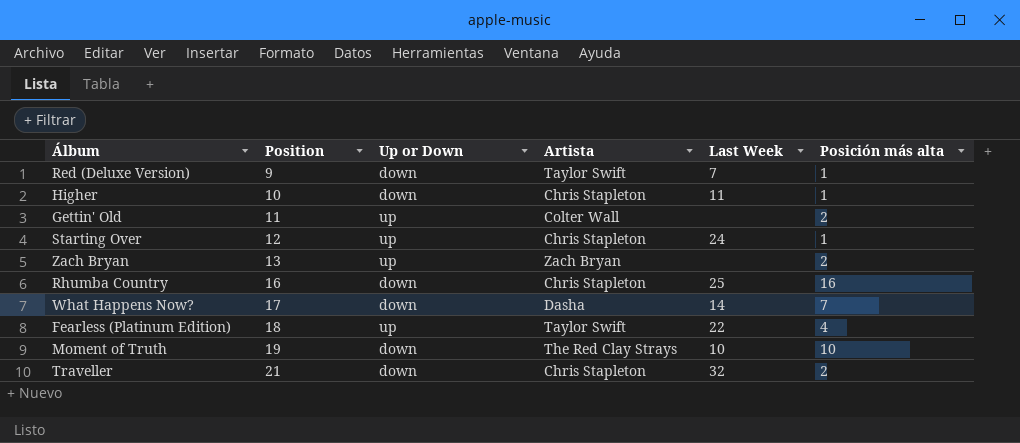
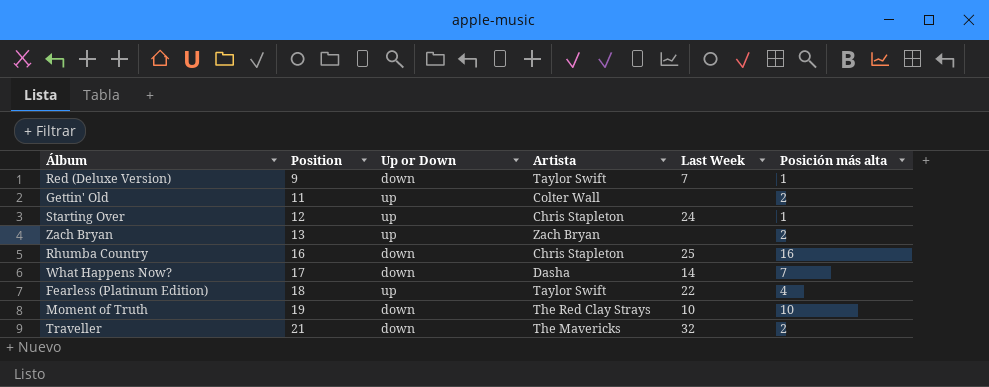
row Higher: 10 | down | Chris Stapleton | 11 | 1 -> none
Traveller | Artista: Chris Stapleton -> The Mavericks

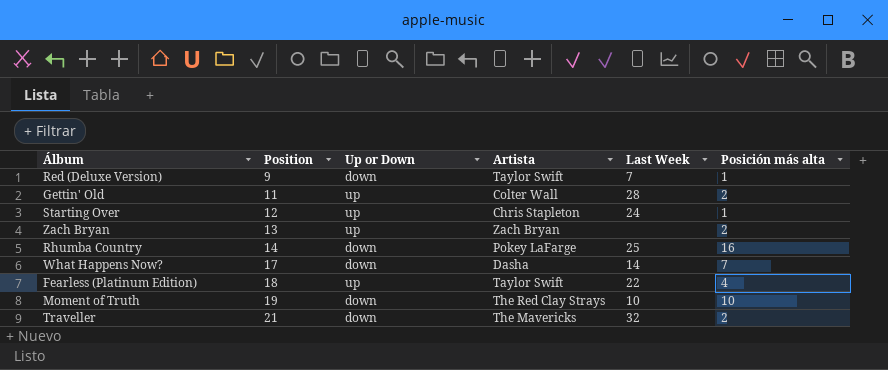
Gettin' Old | Last Week: none -> 28
Rhumba Country | Position: 16 -> 14
Rhumba Country | Artista: Chris Stapleton -> Pokey LaFarge

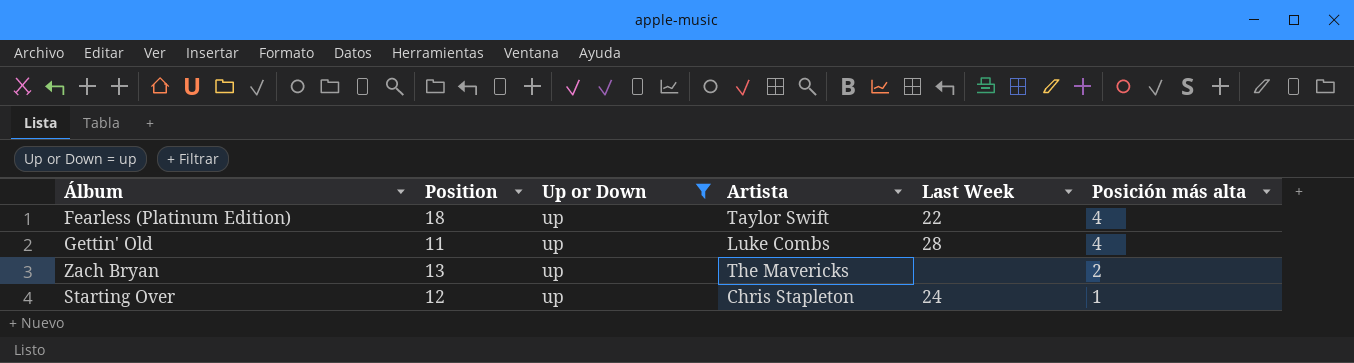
filter: none -> Up or Down = up
row order: Position ascending -> Posición más alta descending
Gettin' Old | Artista: Colter Wall -> Luke Combs
Gettin' Old | Posición más alta: 2 -> 4
Zach Bryan | Artista: Zach Bryan -> The Mavericks

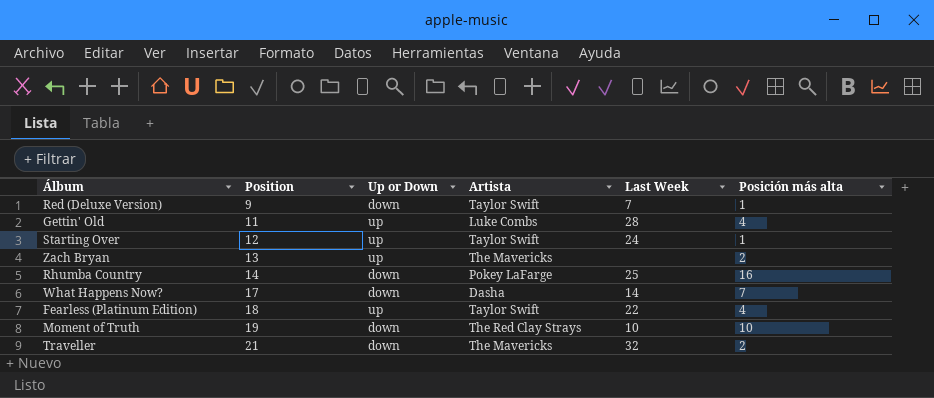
filter: Up or Down = up -> none
row order: Posición más alta descending -> Position ascending
Starting Over | Artista: Chris Stapleton -> Taylor Swift

